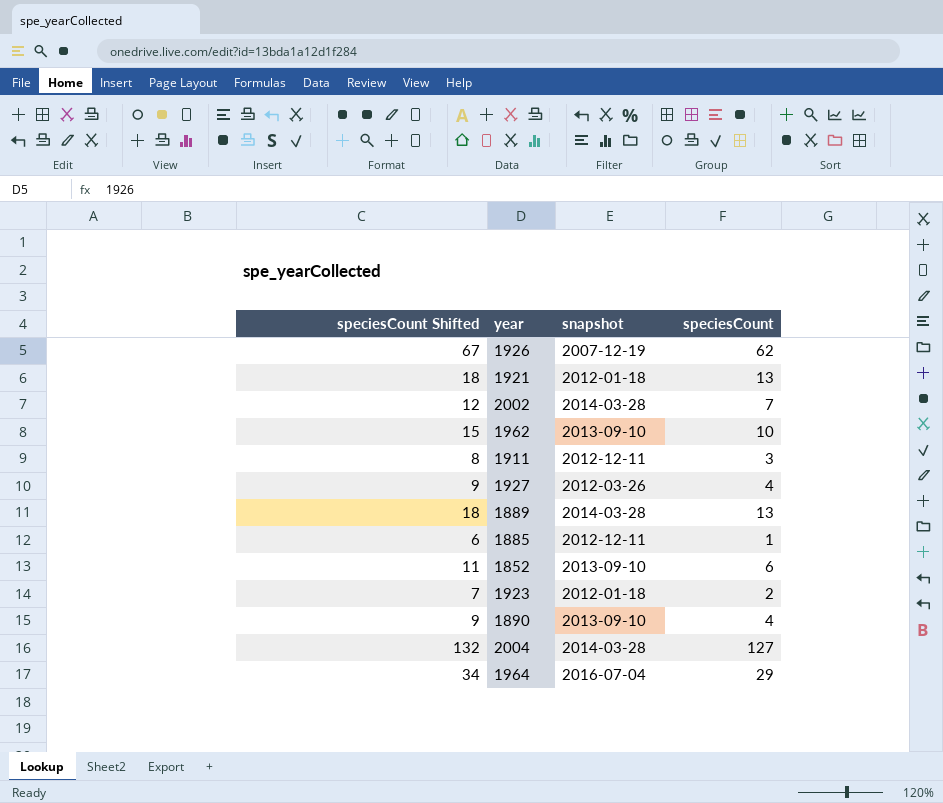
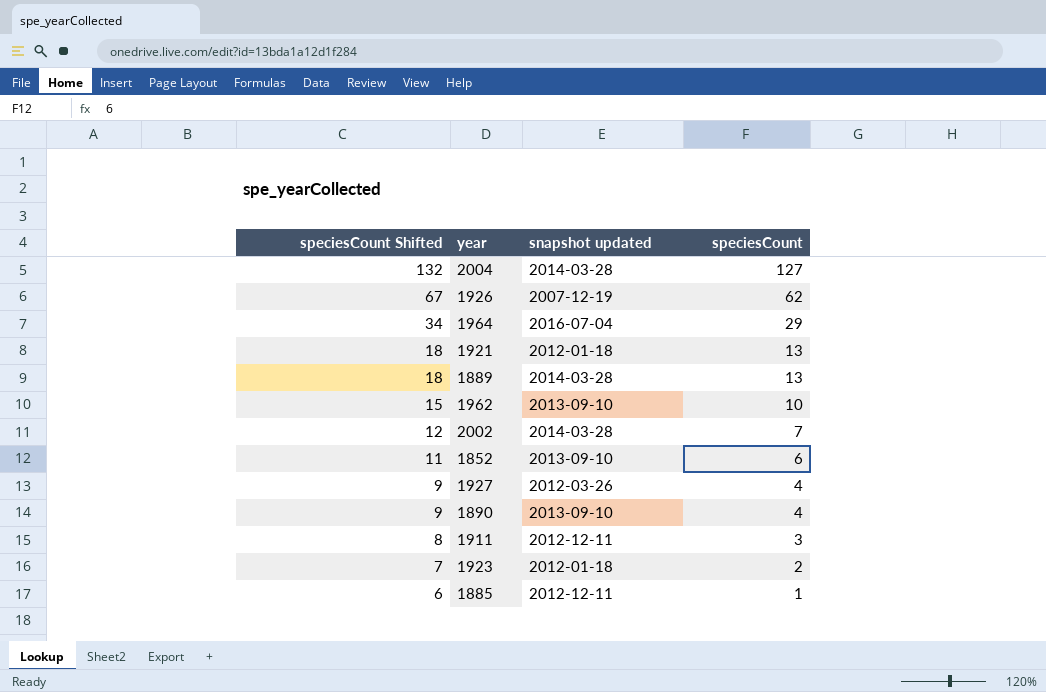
row order: none -> speciesCount Shifted descending
column name: snapshot -> snapshot updated

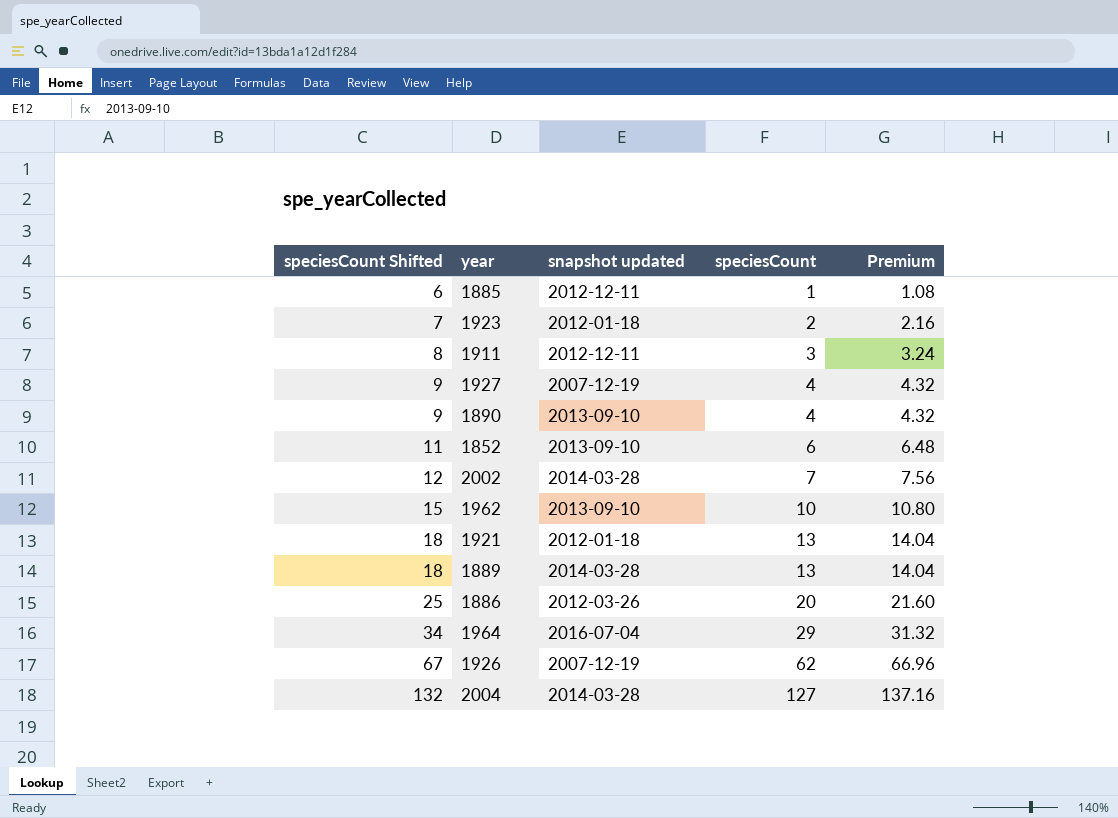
row order: speciesCount Shifted descending -> speciesCount Shifted ascending
column Premium | formula: none -> [speciesCount] * 1.08
1927 | snapshot updated: 2012-03-26 -> 2007-12-19
row 1886: none -> 25 | 2012-03-26 | 20 | 21.60

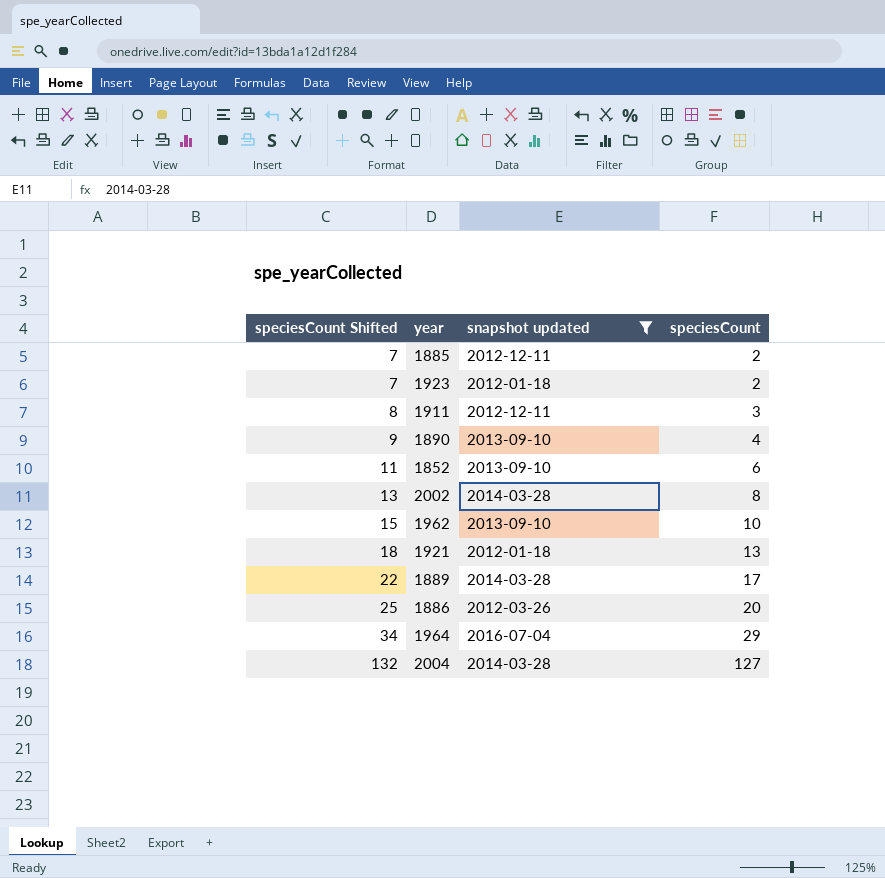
filter: none -> snapshot updated != 2007-12-19
column Premium | formula: [speciesCount] * 1.08 -> none
1885 | speciesCount Shifted: 6 -> 7
1885 | speciesCount: 1 -> 2
2002 | speciesCount Shifted: 12 -> 13
2002 | speciesCount: 7 -> 8
1889 | speciesCount Shifted: 18 -> 22
1889 | speciesCount: 13 -> 17

